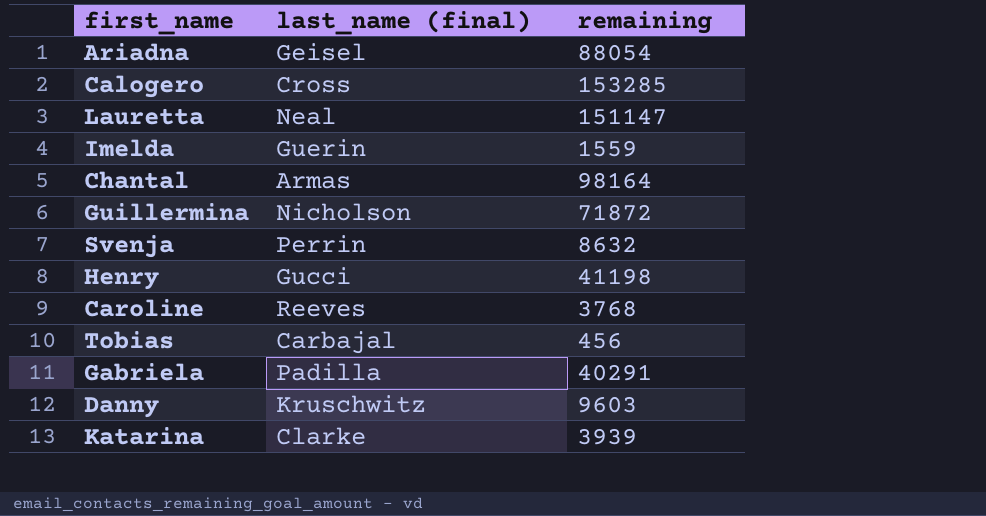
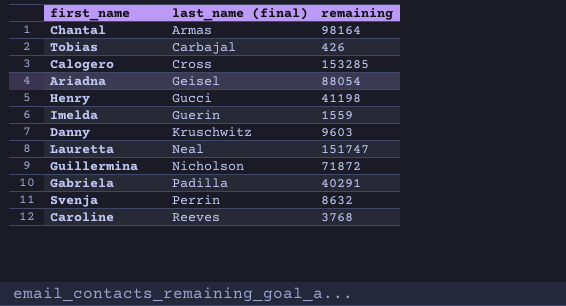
row order: none -> last_name (final) ascending
row Katarina: Clarke | 3939 -> none
Tobias | remaining: 456 -> 426
Lauretta | remaining: 151147 -> 151747

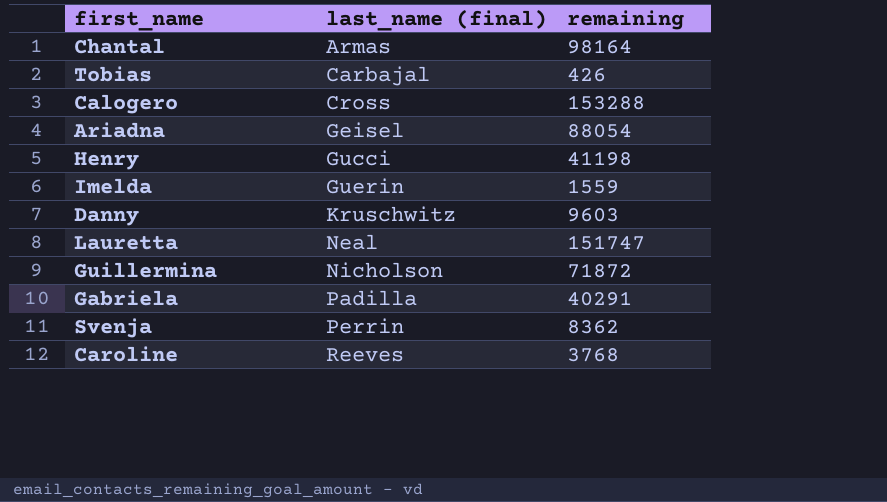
Calogero | remaining: 153285 -> 153288
Svenja | remaining: 8632 -> 8362

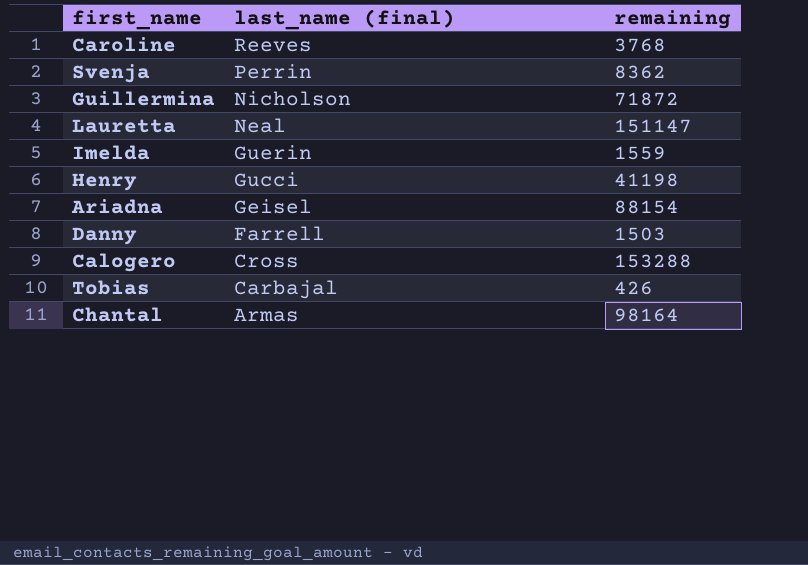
row order: last_name (final) ascending -> last_name (final) descending
row Gabriela: Padilla | 40291 -> none
Lauretta | remaining: 151747 -> 151147
Ariadna | remaining: 88054 -> 88154
Danny | last_name (final): Kruschwitz -> Farrell
Danny | remaining: 9603 -> 1503

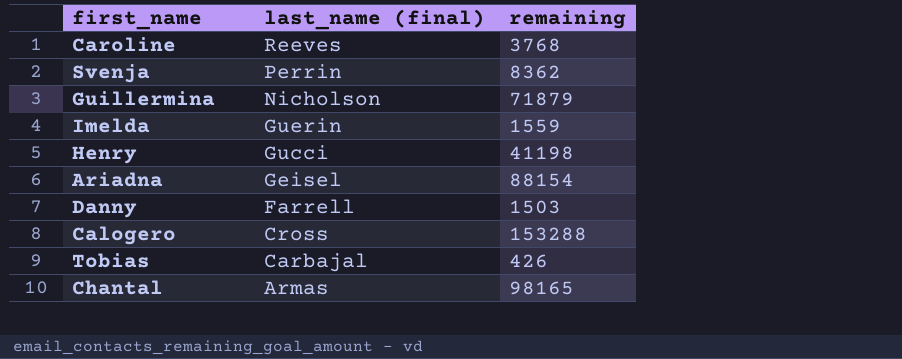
row Lauretta: Neal | 151147 -> none
Guillermina | remaining: 71872 -> 71879
Chantal | remaining: 98164 -> 98165

